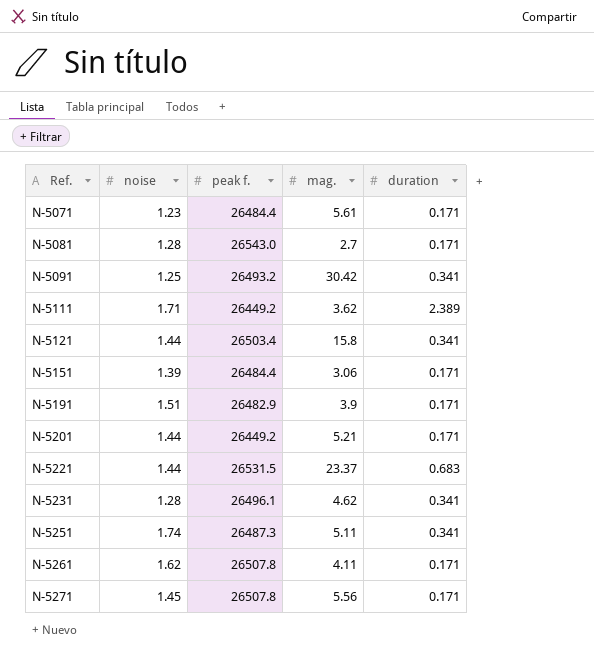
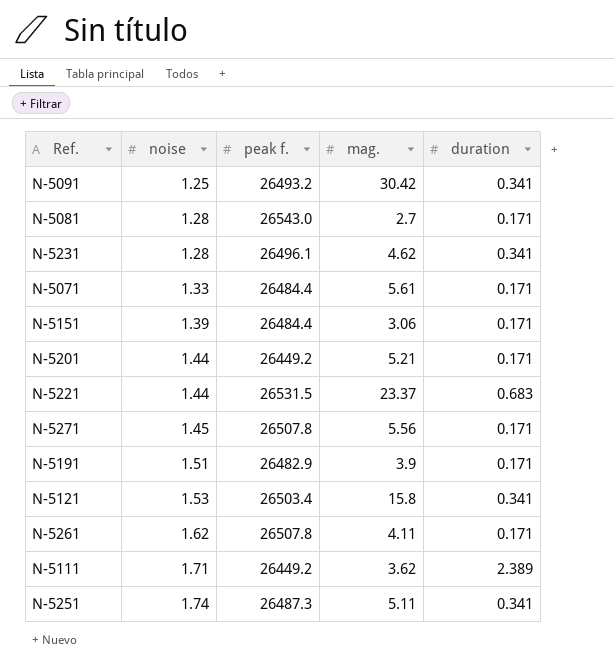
row order: Ref. ascending -> noise ascending
N-5071 | noise: 1.23 -> 1.33
N-5121 | noise: 1.44 -> 1.53

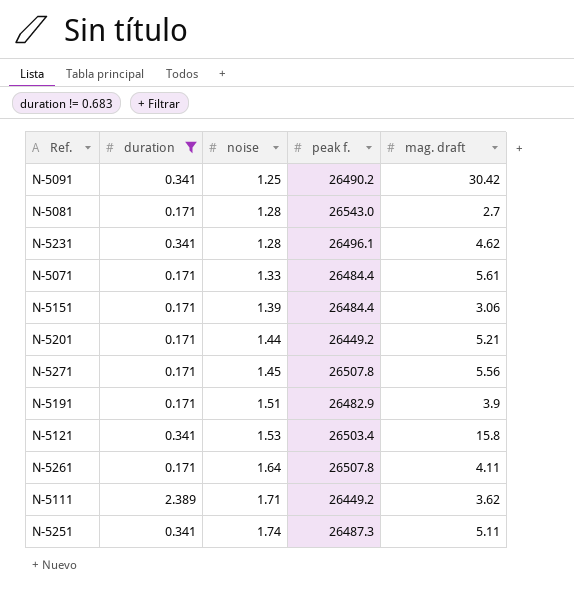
filter: none -> duration != 0.683
column duration | position: 5 -> 2
column name: mag. -> mag. draft
N-5091 | peak f.: 26493.2 -> 26490.2
N-5261 | noise: 1.62 -> 1.64

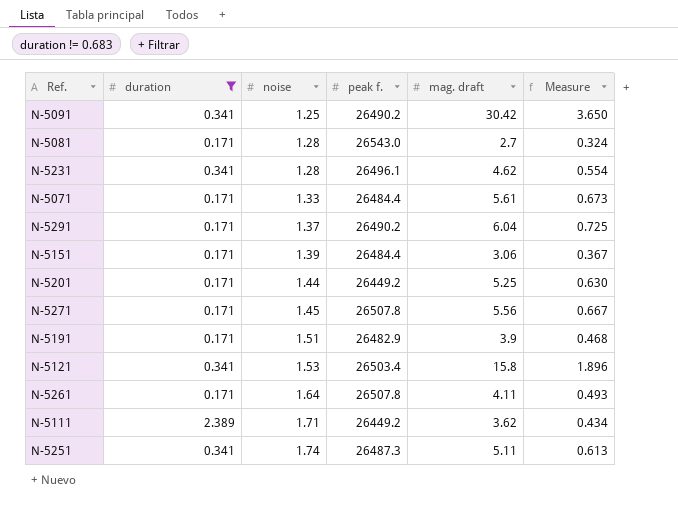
column Measure | formula: none -> [mag. draft] * 0.12
row N-5291: none -> 0.171 | 1.37 | 26490.2 | 6.04 | 0.725
N-5201 | mag. draft: 5.21 -> 5.25

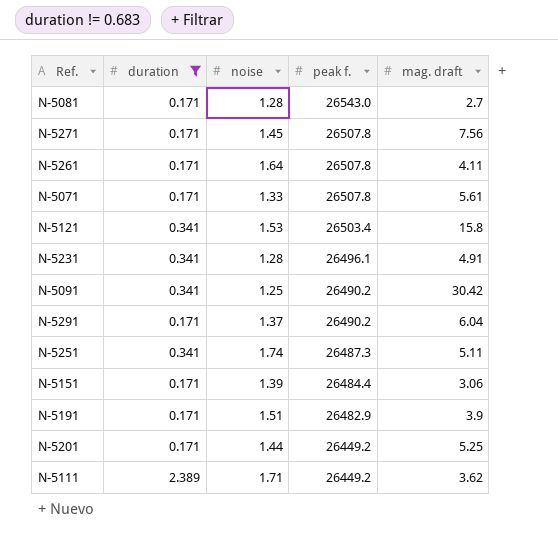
row order: noise ascending -> peak f. descending
column Measure | formula: [mag. draft] * 0.12 -> none
N-5271 | mag. draft: 5.56 -> 7.56
N-5071 | peak f.: 26484.4 -> 26507.8
N-5231 | mag. draft: 4.62 -> 4.91

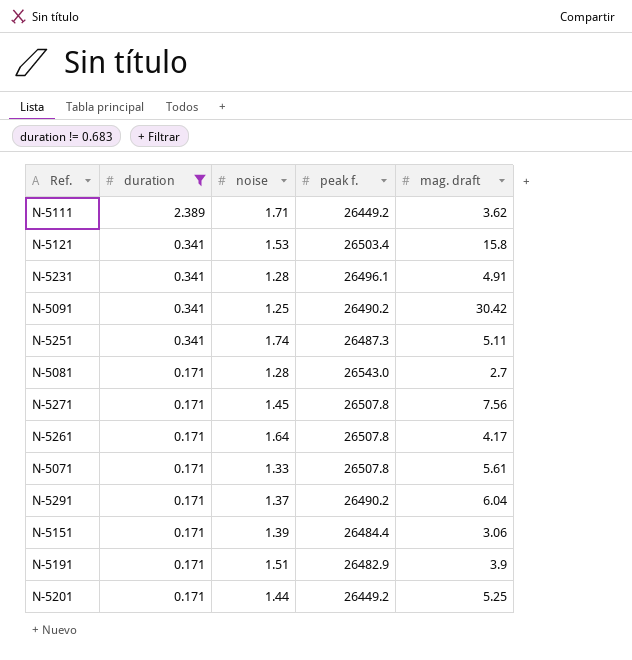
row order: peak f. descending -> duration descending
N-5261 | mag. draft: 4.11 -> 4.17

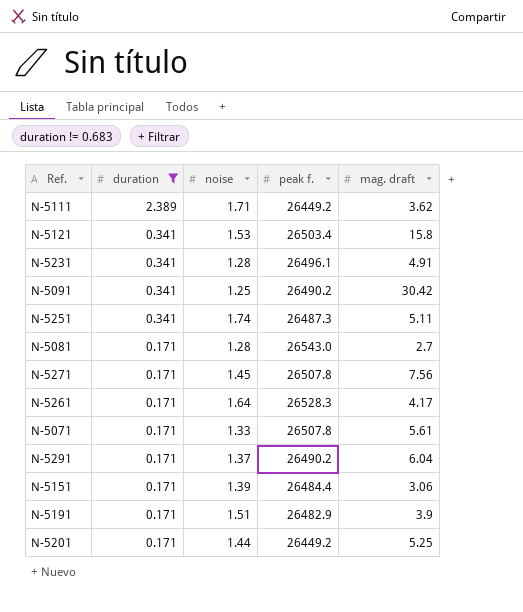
N-5261 | peak f.: 26507.8 -> 26528.3

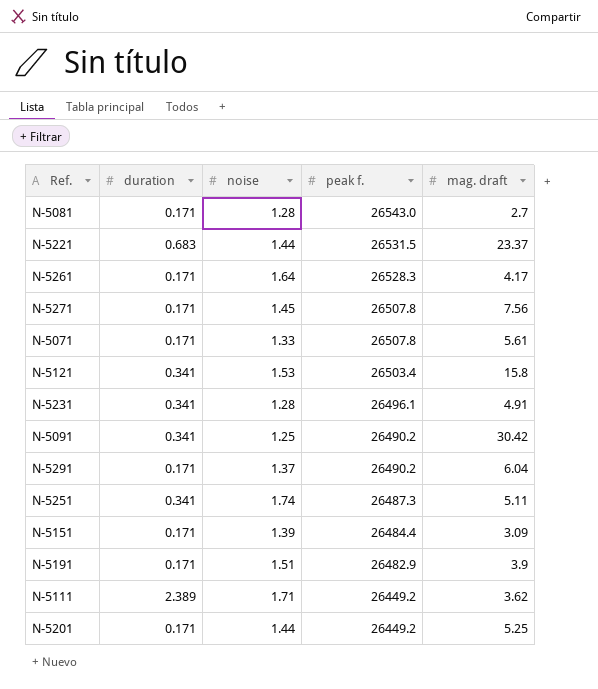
filter: duration != 0.683 -> none
row order: duration descending -> peak f. descending
N-5151 | mag. draft: 3.06 -> 3.09

